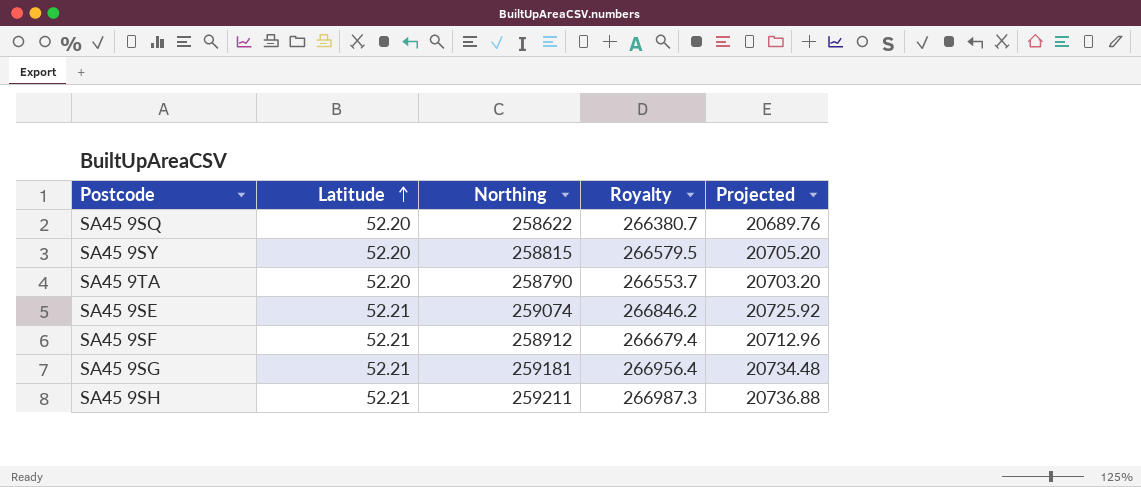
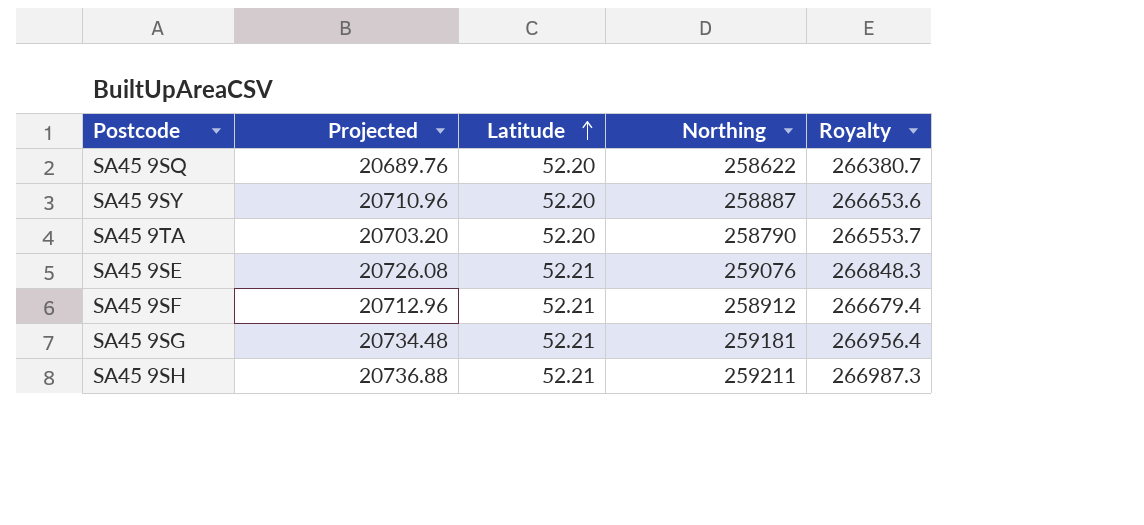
column Projected | position: 5 -> 2
SA45 9SY | Projected: 20705.20 -> 20710.96
SA45 9SY | Northing: 258815 -> 258887
SA45 9SY | Royalty: 266579.5 -> 266653.6
SA45 9SE | Projected: 20725.92 -> 20726.08
SA45 9SE | Northing: 259074 -> 259076
SA45 9SE | Royalty: 266846.2 -> 266848.3

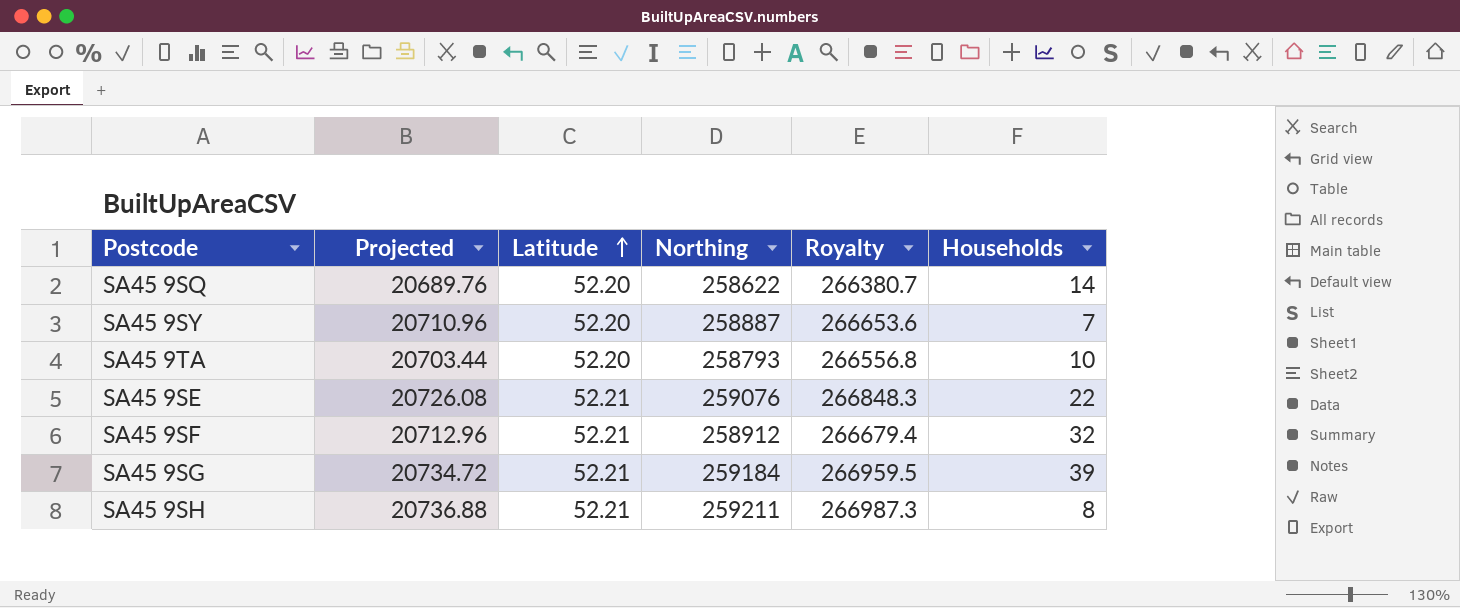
column Households | position: none -> 6
SA45 9TA | Projected: 20703.20 -> 20703.44
SA45 9TA | Northing: 258790 -> 258793
SA45 9TA | Royalty: 266553.7 -> 266556.8
SA45 9SG | Projected: 20734.48 -> 20734.72
SA45 9SG | Northing: 259181 -> 259184
SA45 9SG | Royalty: 266956.4 -> 266959.5

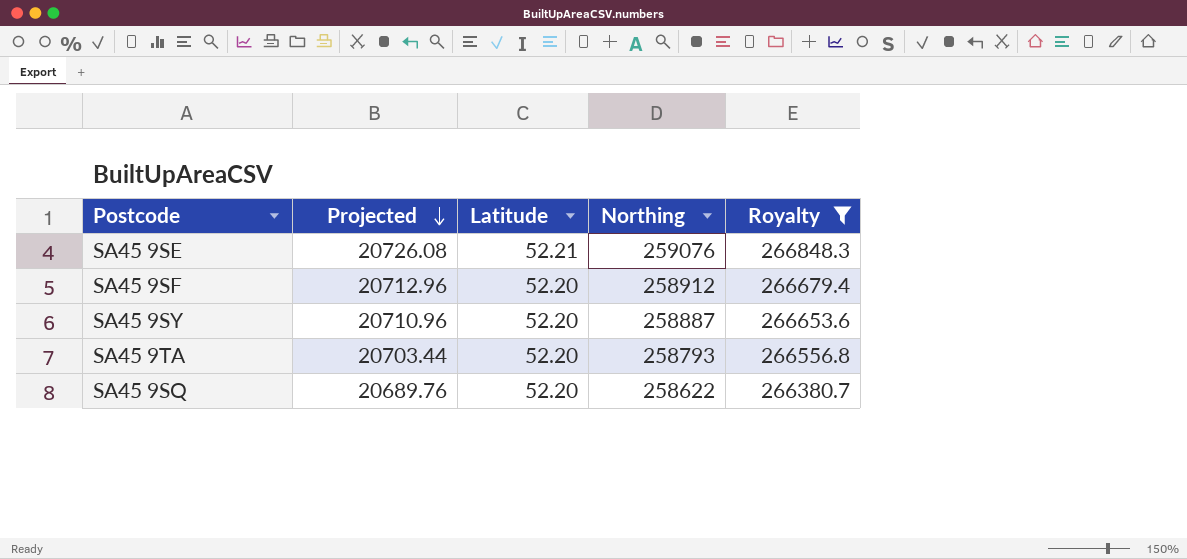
filter: none -> Royalty <= 266848.3
row order: Latitude ascending -> Projected descending
column Households | position: 6 -> none
SA45 9SF | Latitude: 52.21 -> 52.20

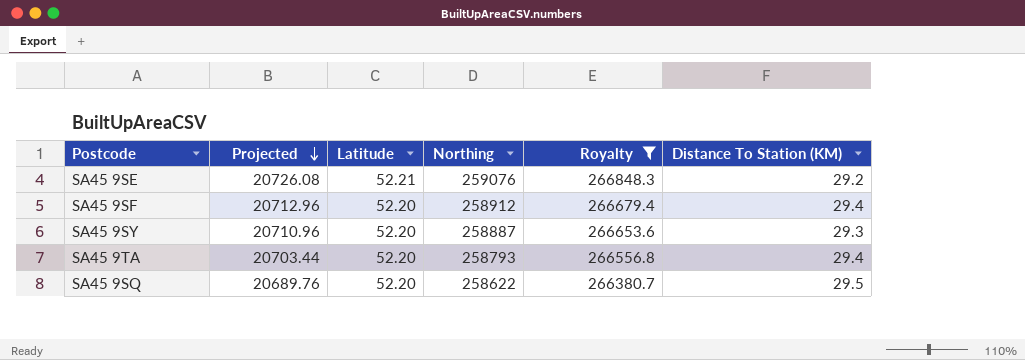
column Distance To Station (KM) | position: none -> 6

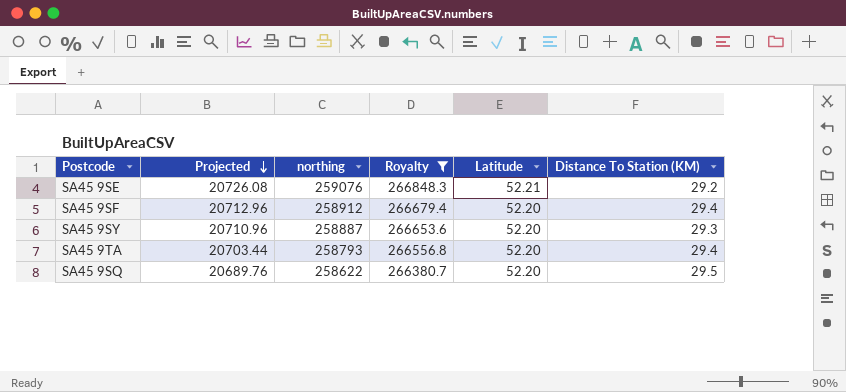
column name: Northing -> northing
column Latitude | position: 3 -> 5

